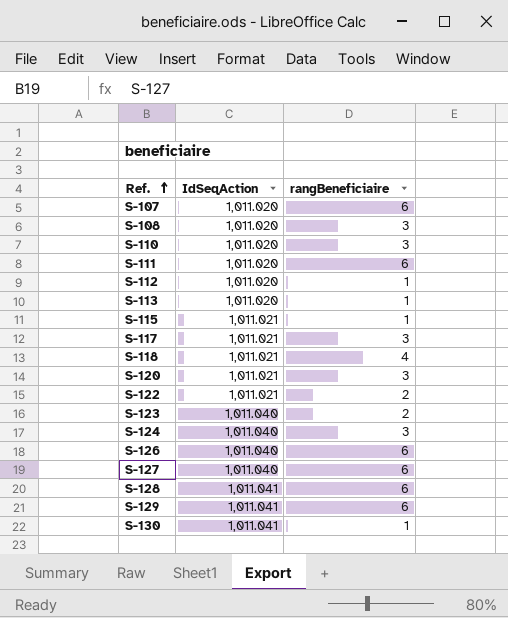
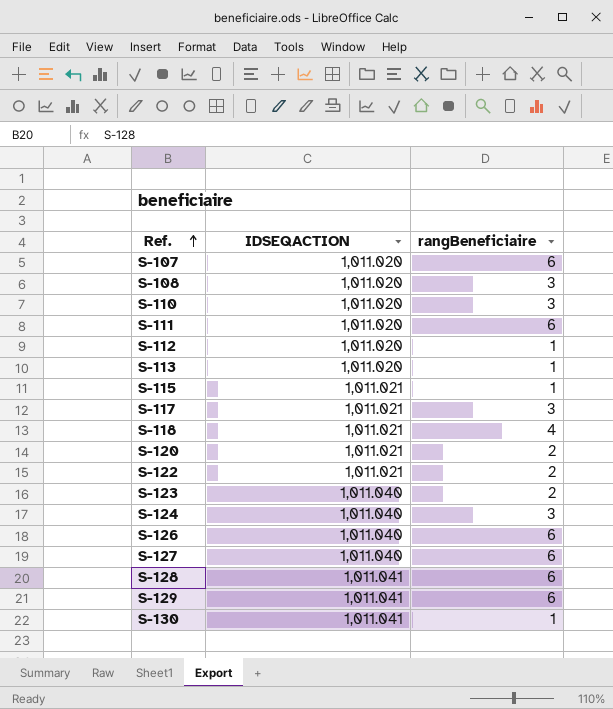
column name: IdSeqAction -> IDSEQACTION
S-120 | rangBeneficiaire: 3 -> 2

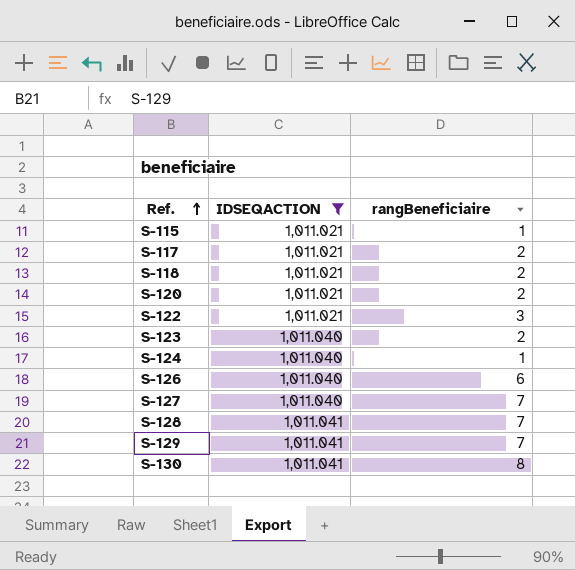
filter: none -> IDSEQACTION != 1,011.020
S-117 | rangBeneficiaire: 3 -> 2
S-118 | rangBeneficiaire: 4 -> 2
S-122 | rangBeneficiaire: 2 -> 3
S-124 | rangBeneficiaire: 3 -> 1
S-127 | rangBeneficiaire: 6 -> 7
S-128 | rangBeneficiaire: 6 -> 7
S-129 | rangBeneficiaire: 6 -> 7
S-130 | rangBeneficiaire: 1 -> 8

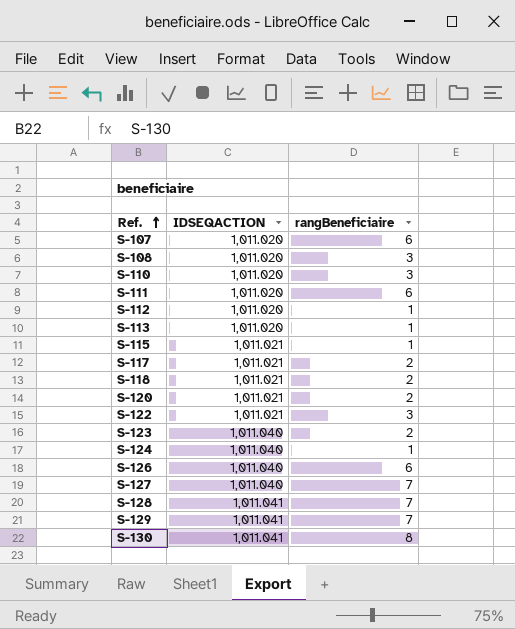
filter: IDSEQACTION != 1,011.020 -> none

